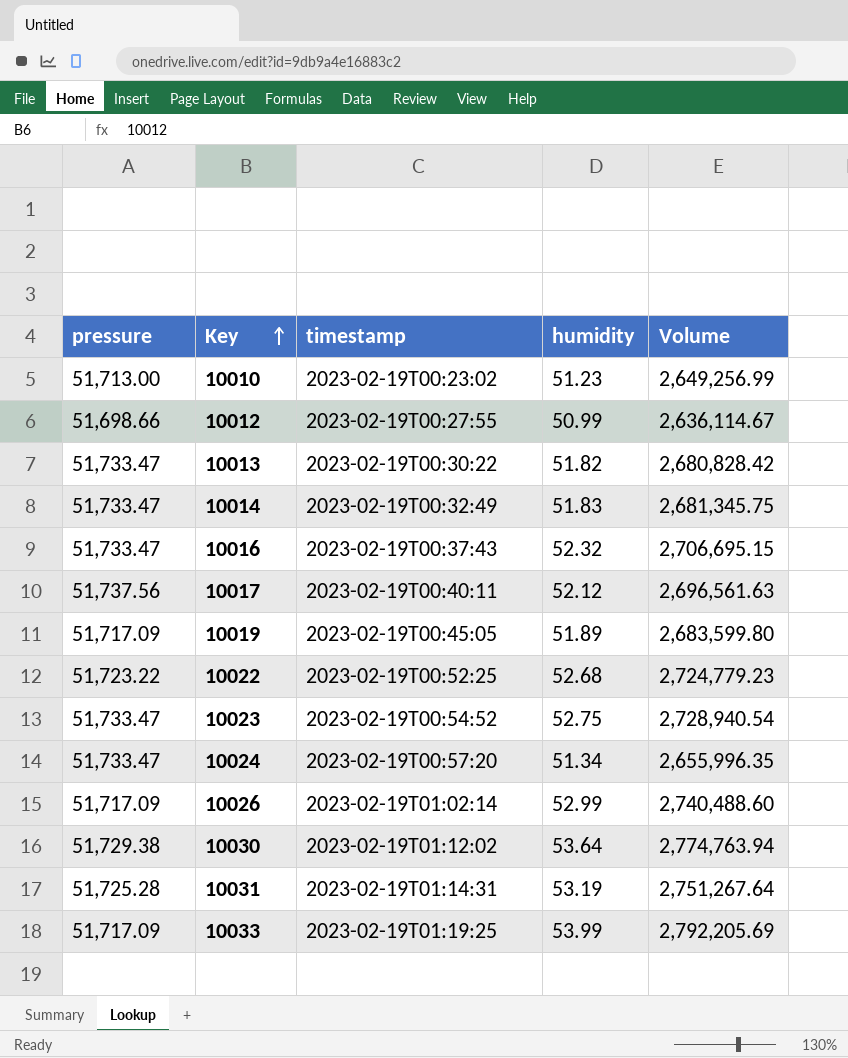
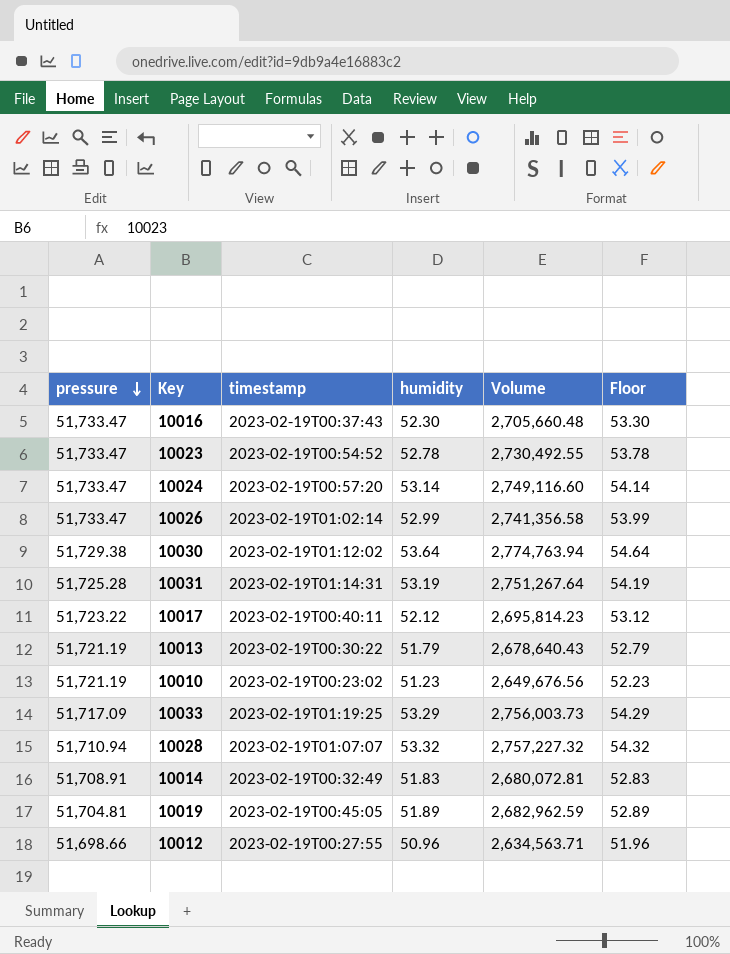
row order: Key ascending -> pressure descending
column Floor | formula: none -> [humidity] + 1
row 10022: 51,723.22 | 2023-02-19T00:52:25 | 52.68 | 2,724,779.23 -> none
10016 | humidity: 52.32 -> 52.30
10016 | Volume: 2,706,695.15 -> 2,705,660.48
10023 | humidity: 52.75 -> 52.78
10023 | Volume: 2,728,940.54 -> 2,730,492.55
10024 | humidity: 51.34 -> 53.14
10024 | Volume: 2,655,996.35 -> 2,749,116.60
10026 | pressure: 51,717.09 -> 51,733.47
10026 | Volume: 2,740,488.60 -> 2,741,356.58
10017 | pressure: 51,737.56 -> 51,723.22
10017 | Volume: 2,696,561.63 -> 2,695,814.23
10013 | pressure: 51,733.47 -> 51,721.19
10013 | humidity: 51.82 -> 51.79
10013 | Volume: 2,680,828.42 -> 2,678,640.43
10010 | pressure: 51,713.00 -> 51,721.19
10010 | Volume: 2,649,256.99 -> 2,649,676.56
10033 | humidity: 53.99 -> 53.29
10033 | Volume: 2,792,205.69 -> 2,756,003.73
row 10028: none -> 51,710.94 | 2023-02-19T01:07:07 | 53.32 | 2,757,227.32 | 54.32
10014 | pressure: 51,733.47 -> 51,708.91
10014 | Volume: 2,681,345.75 -> 2,680,072.81
10019 | pressure: 51,717.09 -> 51,704.81
10019 | Volume: 2,683,599.80 -> 2,682,962.59
10012 | humidity: 50.99 -> 50.96
10012 | Volume: 2,636,114.67 -> 2,634,563.71

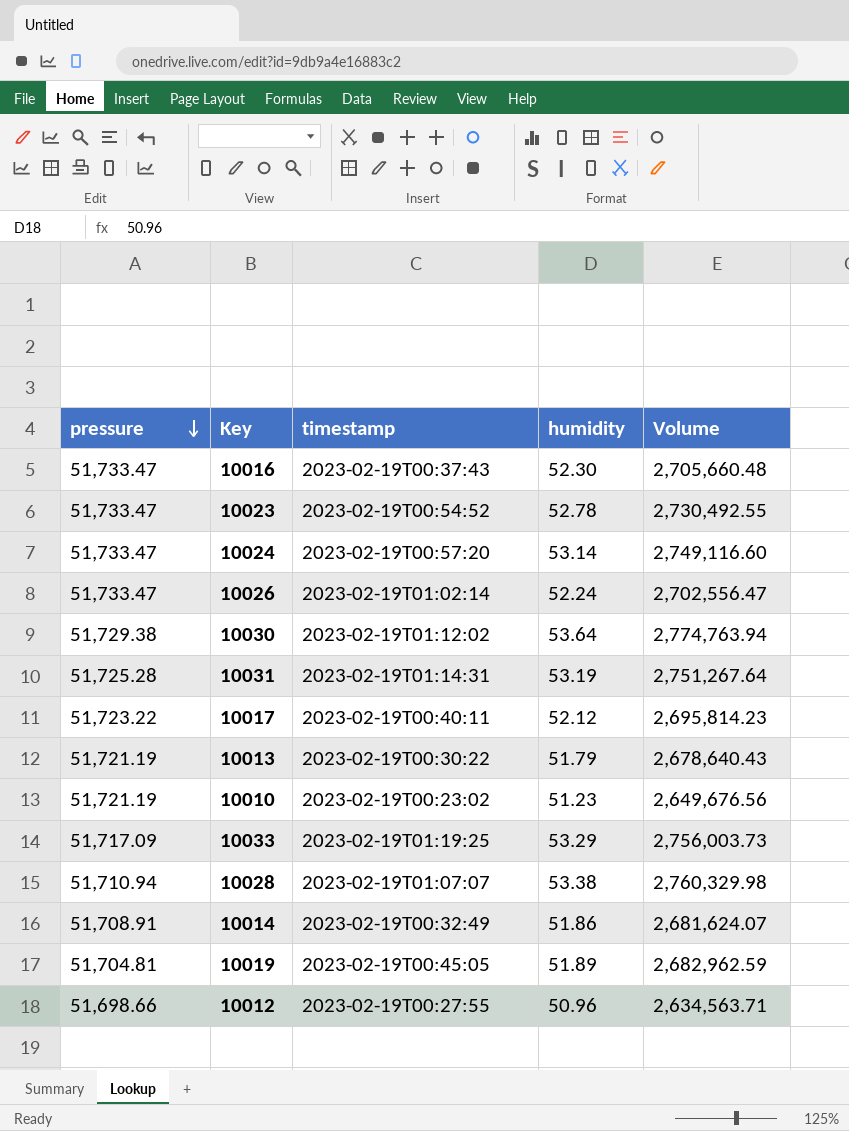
column Floor | formula: [humidity] + 1 -> none
10026 | humidity: 52.99 -> 52.24
10026 | Volume: 2,741,356.58 -> 2,702,556.47
10028 | humidity: 53.32 -> 53.38
10028 | Volume: 2,757,227.32 -> 2,760,329.98
10014 | humidity: 51.83 -> 51.86
10014 | Volume: 2,680,072.81 -> 2,681,624.07

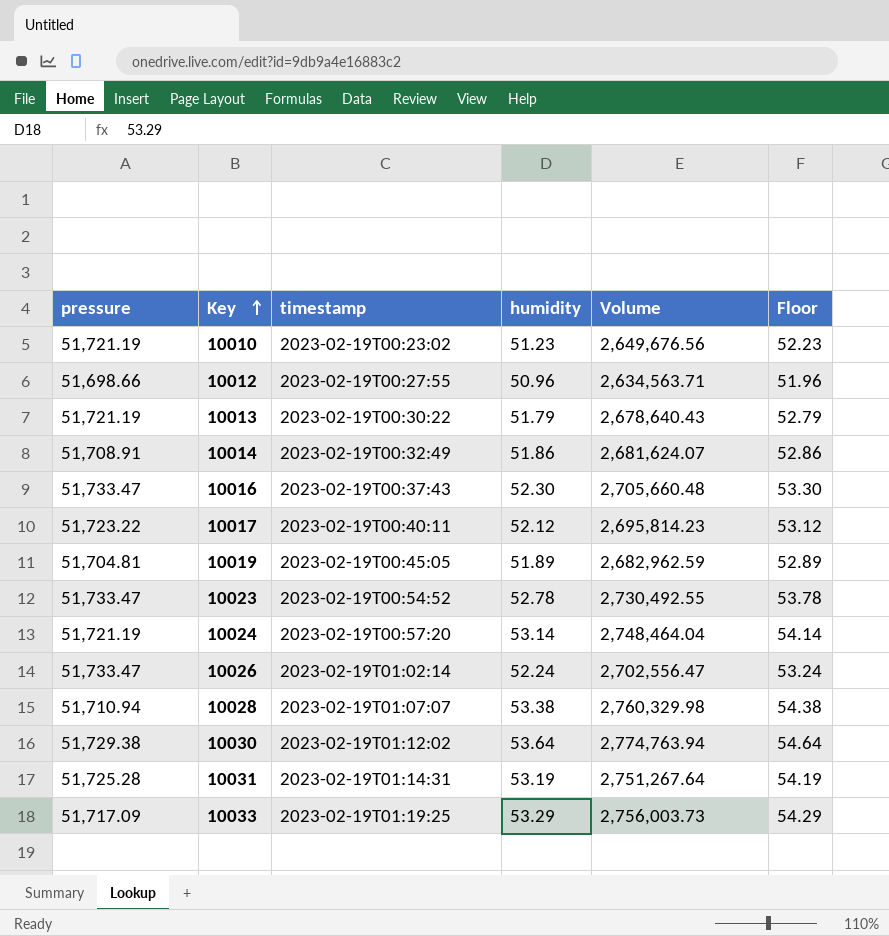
row order: pressure descending -> Key ascending
column Floor | formula: none -> [humidity] + 1
10024 | pressure: 51,733.47 -> 51,721.19
10024 | Volume: 2,749,116.60 -> 2,748,464.04

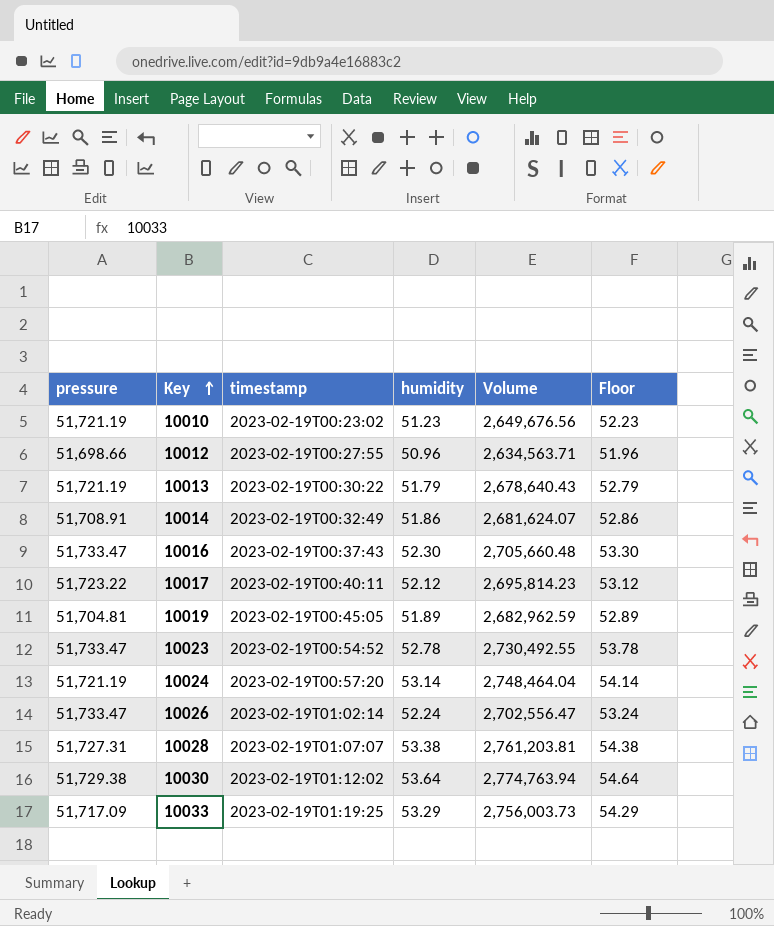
row 10031: 51,725.28 | 2023-02-19T01:14:31 | 53.19 | 2,751,267.64 | 54.19 -> none
10028 | pressure: 51,710.94 -> 51,727.31
10028 | Volume: 2,760,329.98 -> 2,761,203.81

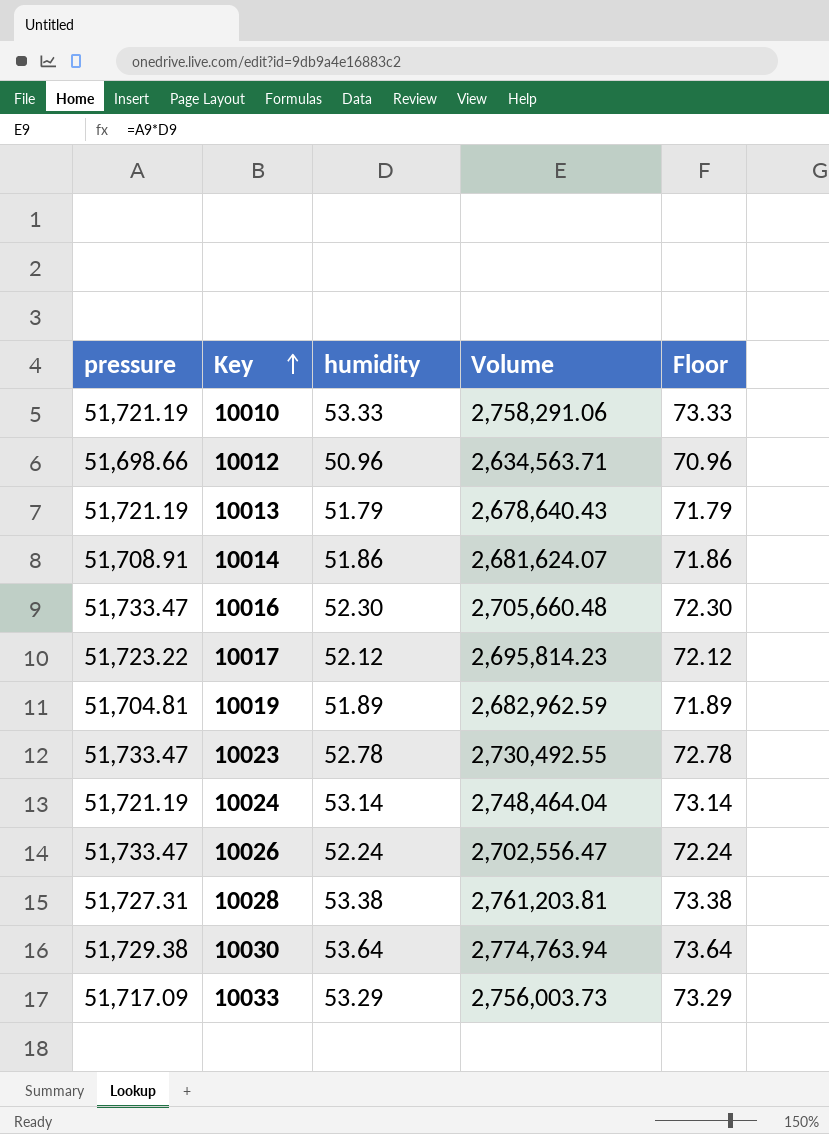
column timestamp | position: 3 -> none
column Floor | formula: [humidity] + 1 -> [humidity] + 20
10010 | humidity: 51.23 -> 53.33
10010 | Volume: 2,649,676.56 -> 2,758,291.06

